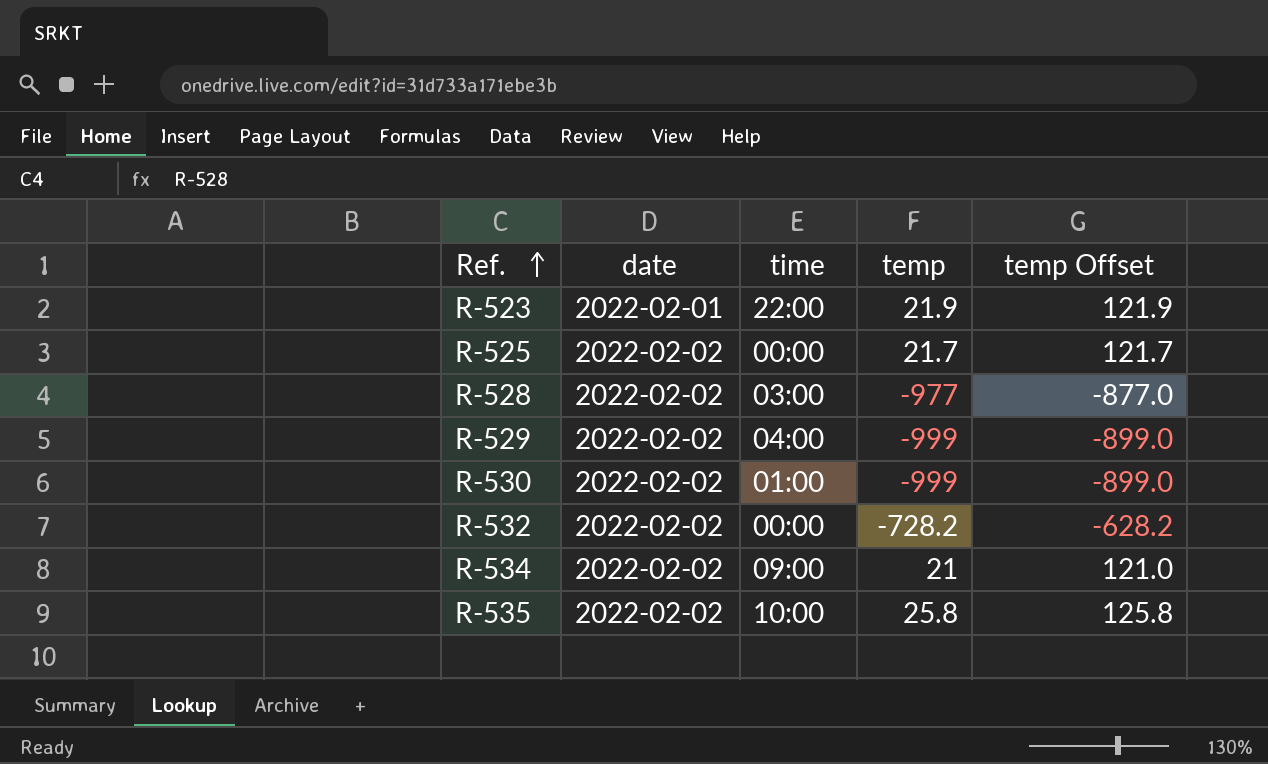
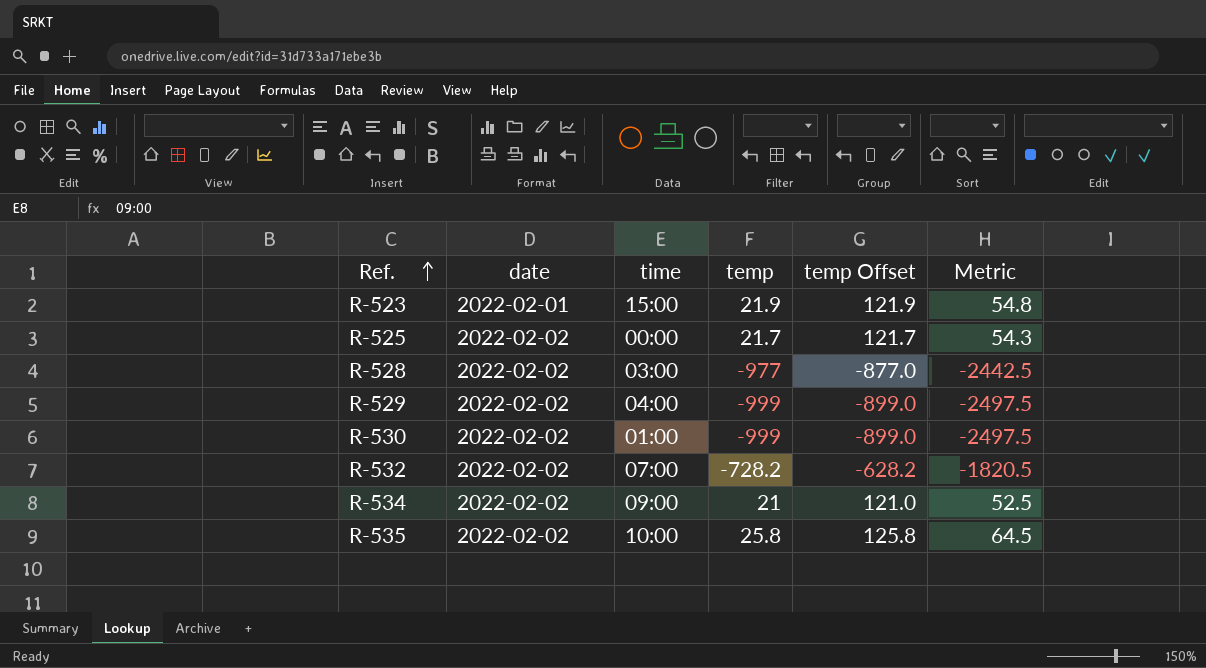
column Metric | formula: none -> [temp] * 2.5
R-523 | time: 22:00 -> 15:00
R-532 | time: 00:00 -> 07:00

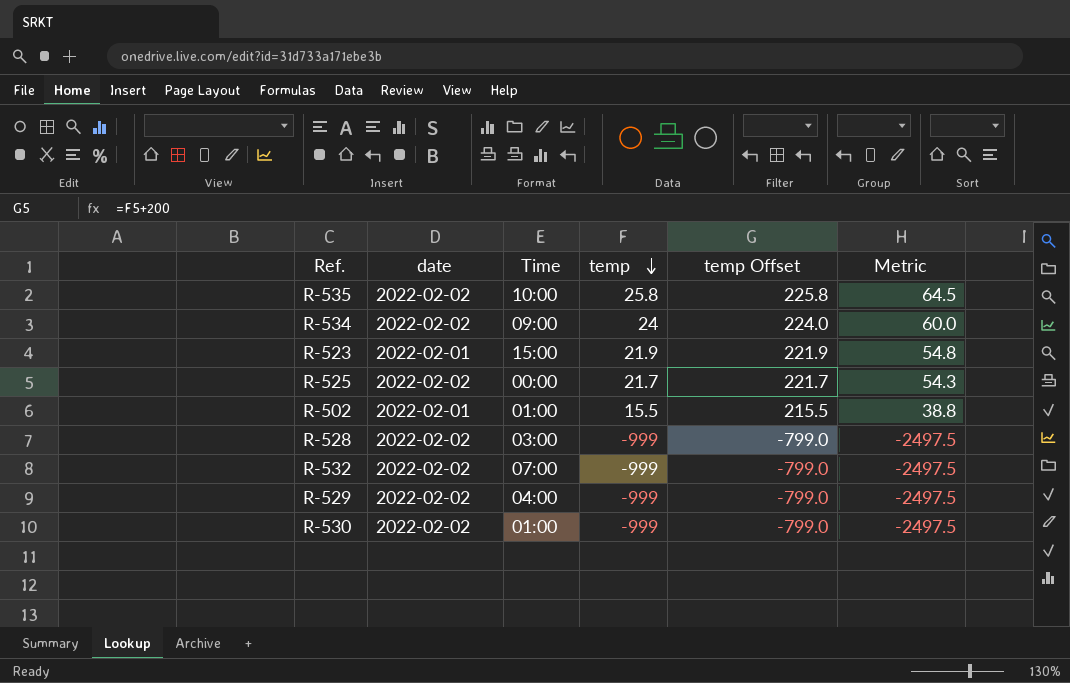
row order: Ref. ascending -> temp descending
column name: time -> Time
column temp Offset | formula: [temp] + 100 -> [temp] + 200
R-534 | temp: 21 -> 24
R-534 | Metric: 52.5 -> 60.0
row R-502: none -> 2022-02-01 | 01:00 | 15.5 | 215.5 | 38.8
R-528 | temp: -977 -> -999
R-528 | Metric: -2442.5 -> -2497.5
R-532 | temp: -728.2 -> -999
R-532 | Metric: -1820.5 -> -2497.5

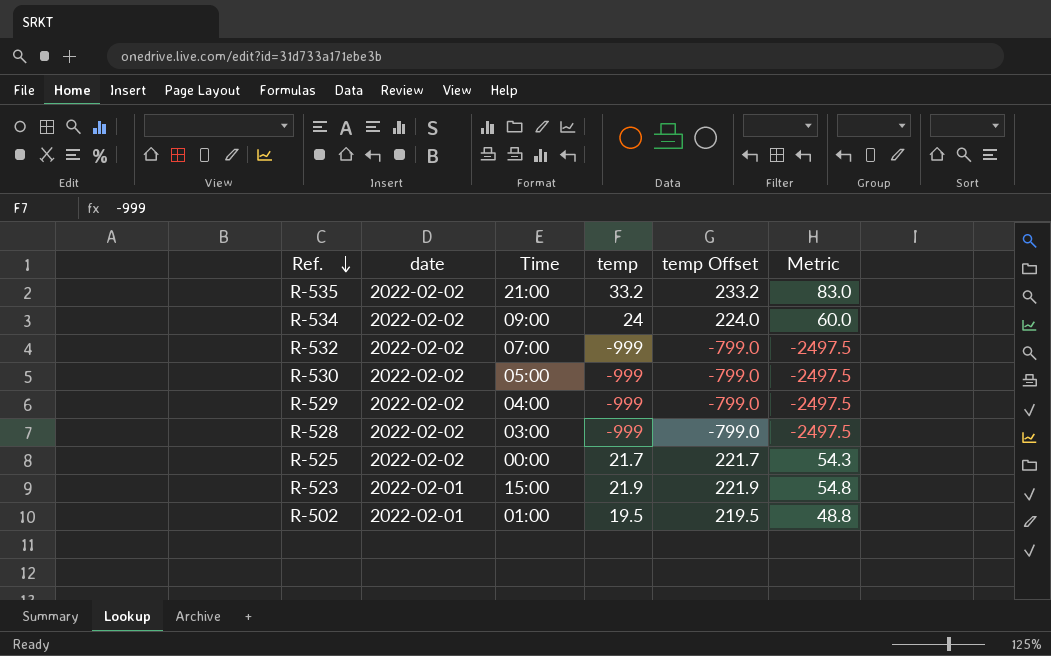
row order: temp descending -> Ref. descending
R-535 | Time: 10:00 -> 21:00
R-535 | temp: 25.8 -> 33.2
R-535 | temp Offset: 225.8 -> 233.2
R-535 | Metric: 64.5 -> 83.0
R-530 | Time: 01:00 -> 05:00
R-502 | temp: 15.5 -> 19.5
R-502 | temp Offset: 215.5 -> 219.5
R-502 | Metric: 38.8 -> 48.8

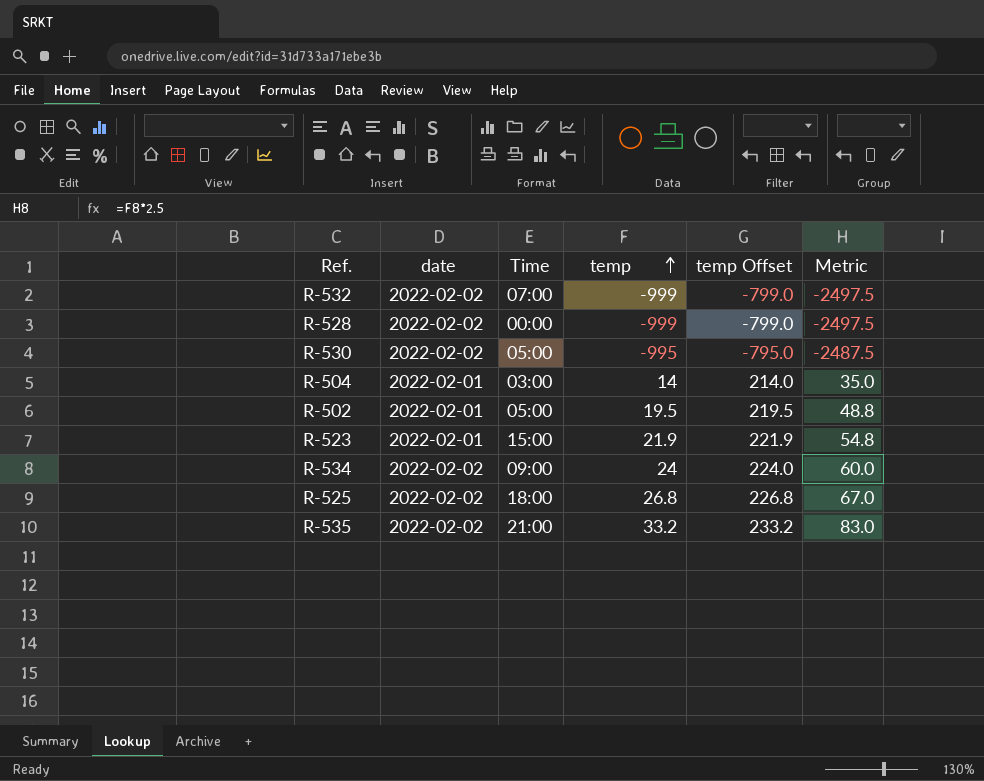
row order: Ref. descending -> temp ascending
row R-529: 2022-02-02 | 04:00 | -999 | -799.0 | -2497.5 -> none
R-528 | Time: 03:00 -> 00:00
R-530 | temp: -999 -> -995
R-530 | temp Offset: -799.0 -> -795.0
R-530 | Metric: -2497.5 -> -2487.5
row R-504: none -> 2022-02-01 | 03:00 | 14 | 214.0 | 35.0
R-502 | Time: 01:00 -> 05:00
R-525 | Time: 00:00 -> 18:00
R-525 | temp: 21.7 -> 26.8
R-525 | temp Offset: 221.7 -> 226.8
R-525 | Metric: 54.3 -> 67.0

